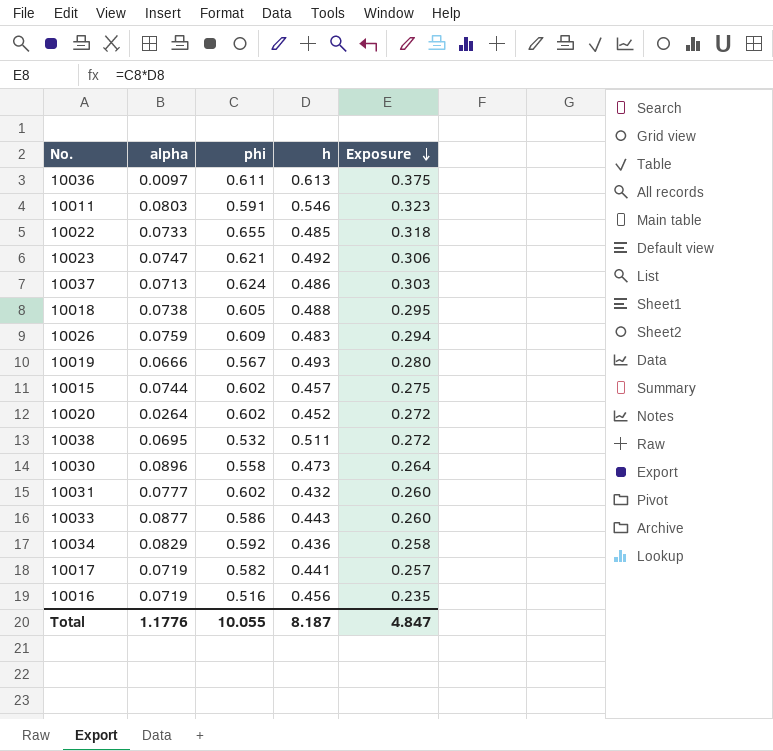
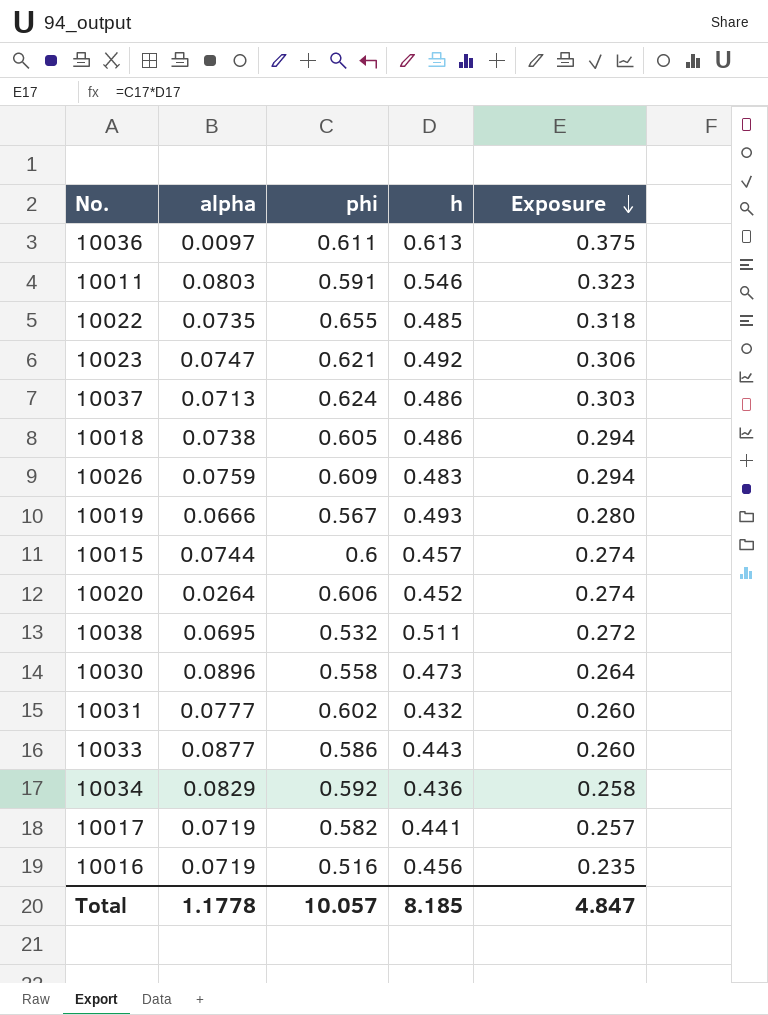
10022 | alpha: 0.0733 -> 0.0735
10018 | h: 0.488 -> 0.486
10018 | Exposure: 0.295 -> 0.294
10015 | phi: 0.602 -> 0.6
10015 | Exposure: 0.275 -> 0.274
10020 | phi: 0.602 -> 0.606
10020 | Exposure: 0.272 -> 0.274
Total | alpha: 1.1776 -> 1.1778
Total | phi: 10.055 -> 10.057
Total | h: 8.187 -> 8.185

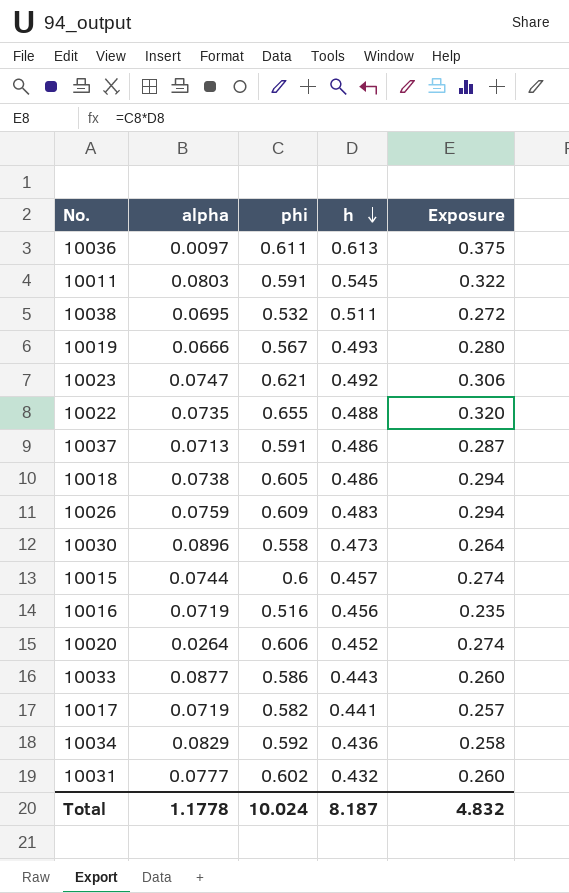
row order: Exposure descending -> h descending
10011 | h: 0.546 -> 0.545
10011 | Exposure: 0.323 -> 0.322
10022 | h: 0.485 -> 0.488
10022 | Exposure: 0.318 -> 0.320
10037 | phi: 0.624 -> 0.591
10037 | Exposure: 0.303 -> 0.287
Total | phi: 10.057 -> 10.024
Total | h: 8.185 -> 8.187
Total | Exposure: 4.847 -> 4.832

